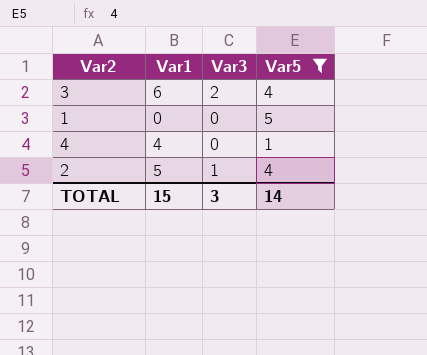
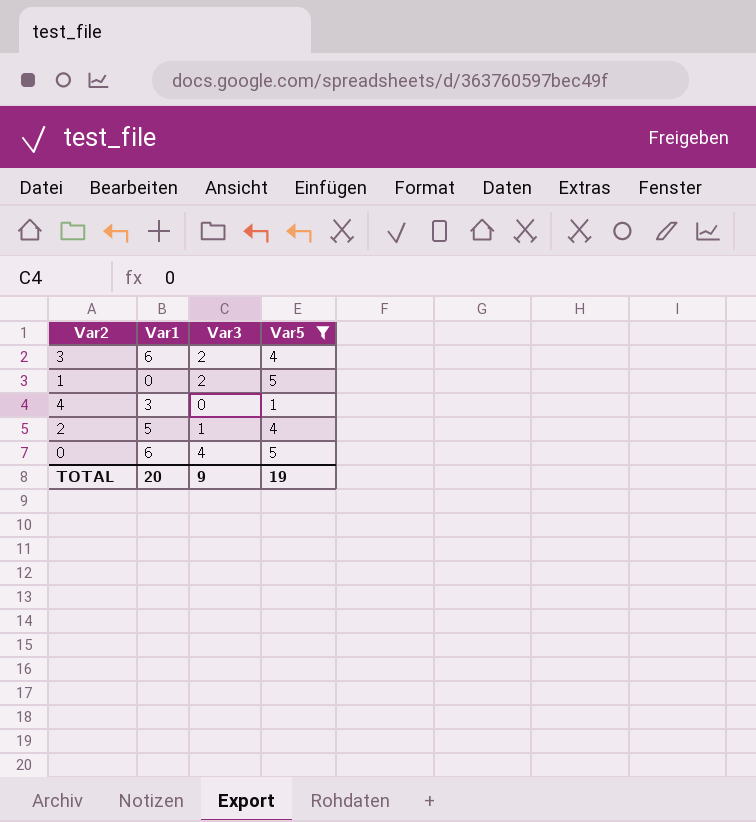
1 | Var3: 0 -> 2
4 | Var1: 4 -> 3
row 0: none -> 6 | 4 | 5
TOTAL | Var1: 15 -> 20
TOTAL | Var3: 3 -> 9
TOTAL | Var5: 14 -> 19

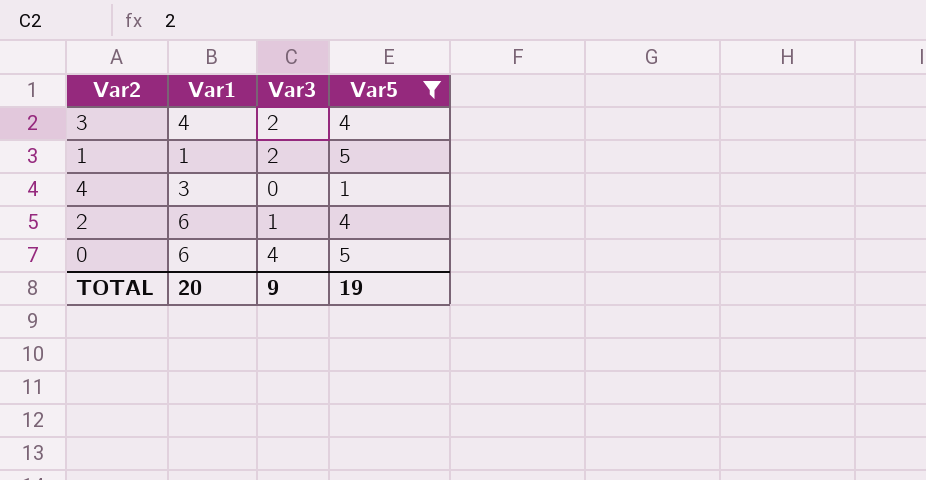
3 | Var1: 6 -> 4
1 | Var1: 0 -> 1
2 | Var1: 5 -> 6

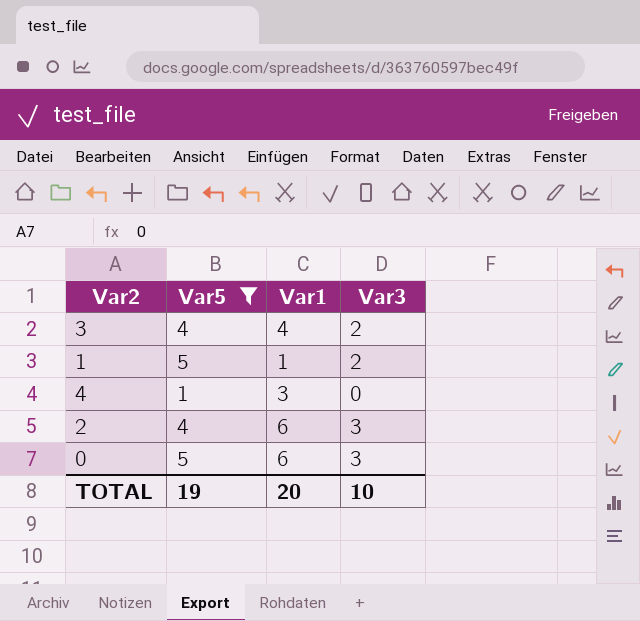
column Var5 | position: 4 -> 2
2 | Var3: 1 -> 3
0 | Var3: 4 -> 3
TOTAL | Var3: 9 -> 10

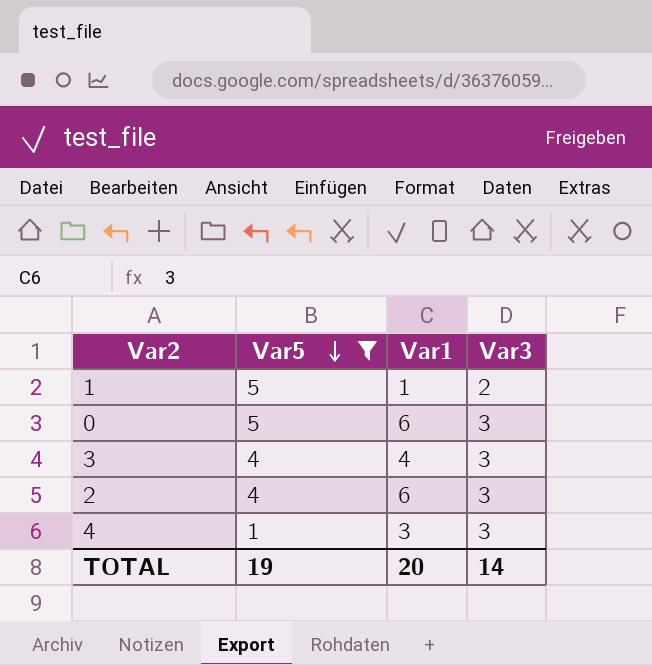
row order: none -> Var5 descending
3 | Var3: 2 -> 3
4 | Var3: 0 -> 3
TOTAL | Var3: 10 -> 14

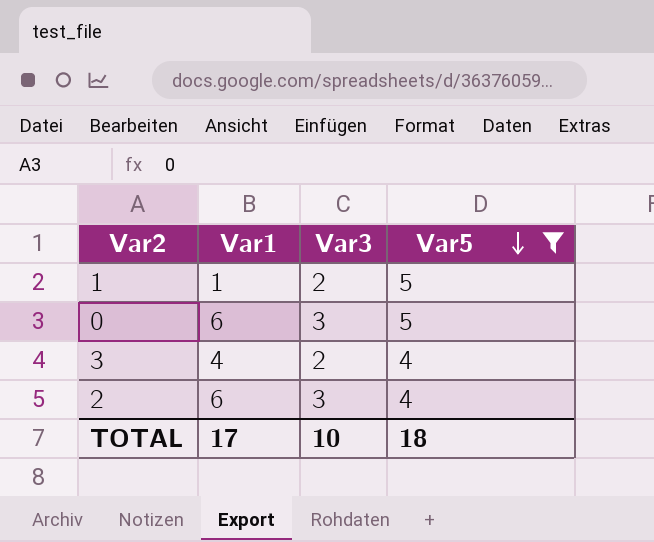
column Var5 | position: 2 -> 4
row 4: 1 | 3 | 3 -> none
3 | Var3: 3 -> 2
TOTAL | Var1: 20 -> 17
TOTAL | Var3: 14 -> 10
TOTAL | Var5: 19 -> 18

